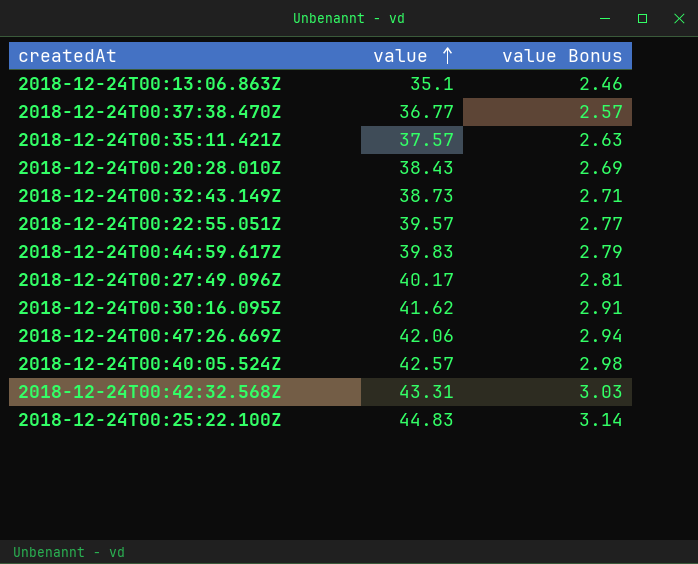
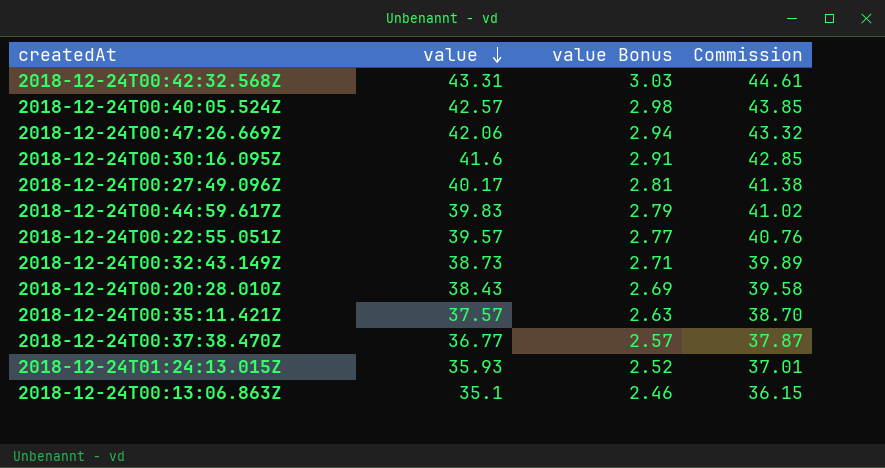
row order: value ascending -> value descending
column Commission | formula: none -> [value] * 1.03
row 2018-12-24T00:25:22.100Z: 44.83 | 3.14 -> none
2018-12-24T00:30:16.095Z | value: 41.62 -> 41.6
row 2018-12-24T01:24:13.015Z: none -> 35.93 | 2.52 | 37.01

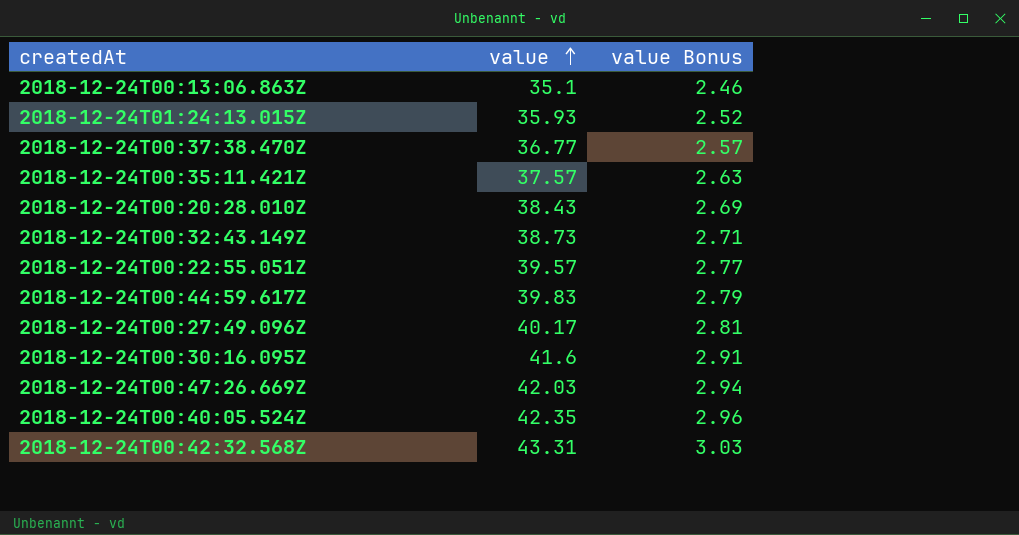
row order: value descending -> value ascending
column Commission | formula: [value] * 1.03 -> none
2018-12-24T00:47:26.669Z | value: 42.06 -> 42.03
2018-12-24T00:40:05.524Z | value: 42.57 -> 42.35
2018-12-24T00:40:05.524Z | value Bonus: 2.98 -> 2.96

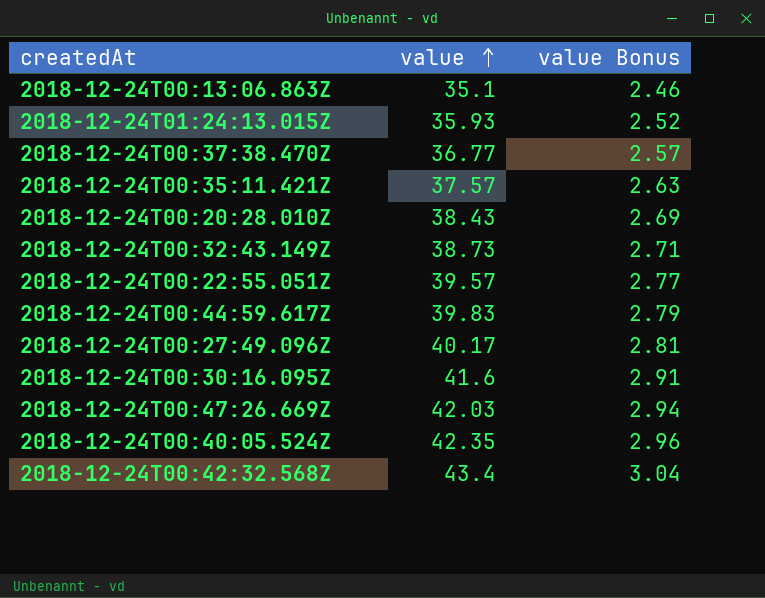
2018-12-24T00:42:32.568Z | value: 43.31 -> 43.4
2018-12-24T00:42:32.568Z | value Bonus: 3.03 -> 3.04

